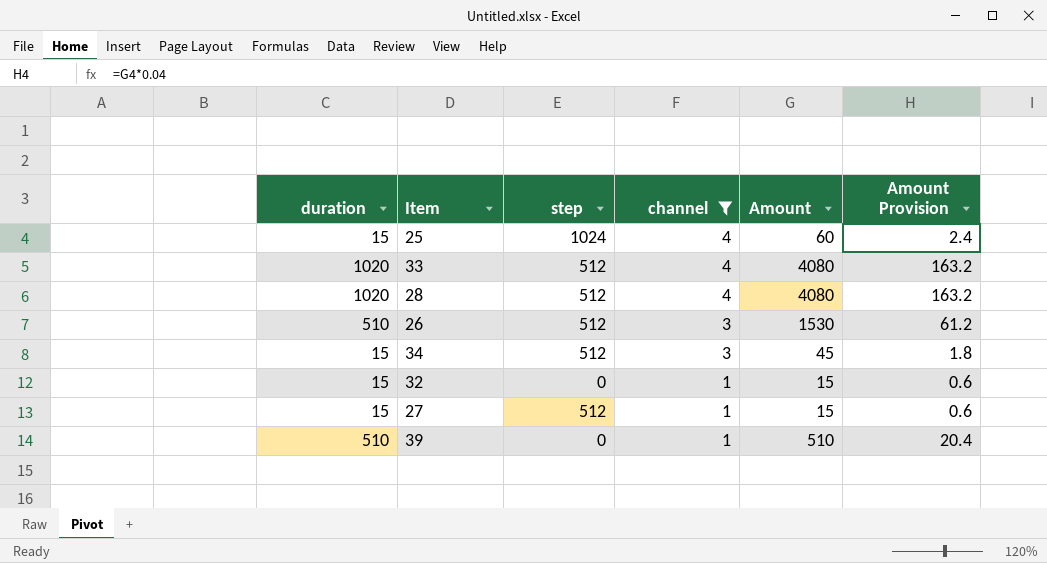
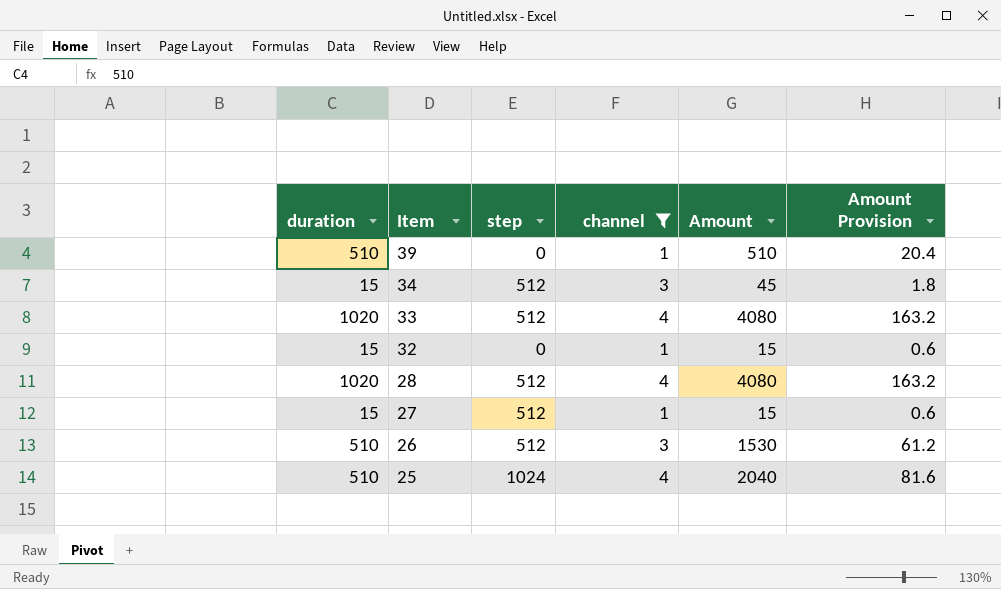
row order: channel descending -> Item descending
25 | duration: 15 -> 510
25 | Amount: 60 -> 2040
25 | Amount Provision: 2.4 -> 81.6

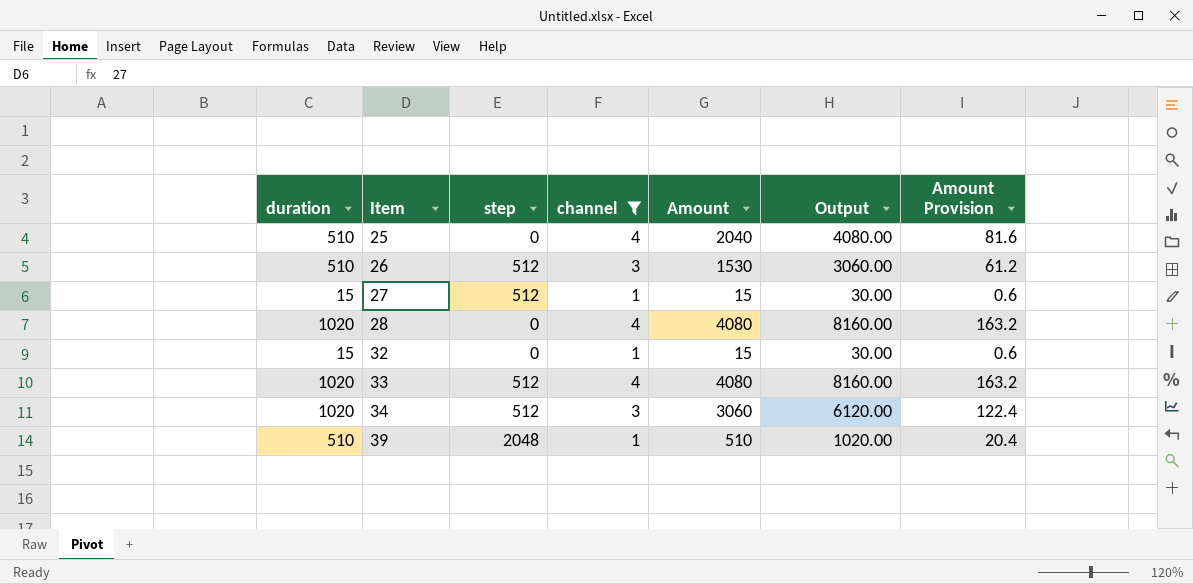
row order: Item descending -> Item ascending
column Output | formula: none -> [Amount] * 2
25 | step: 1024 -> 0
28 | step: 512 -> 0
34 | duration: 15 -> 1020
34 | Amount: 45 -> 3060
34 | Amount Provision: 1.8 -> 122.4
39 | step: 0 -> 2048

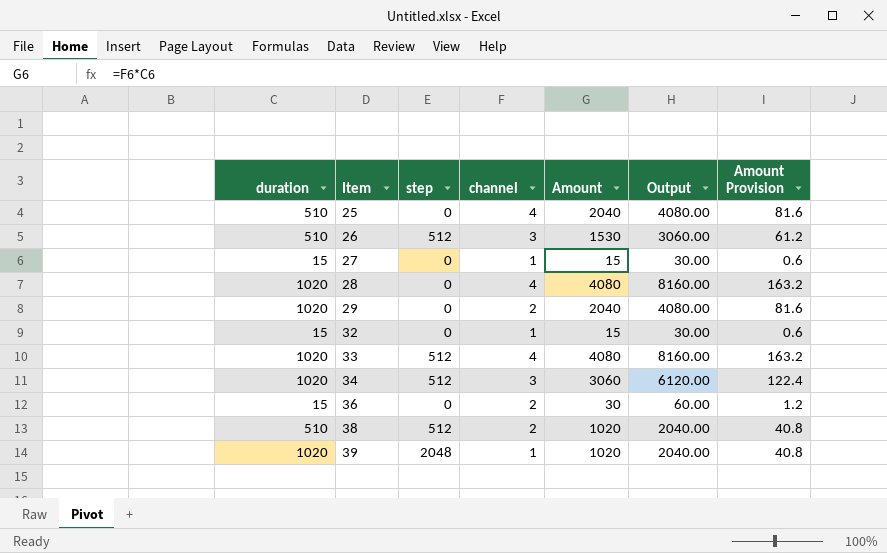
filter: channel != 2 -> none
27 | step: 512 -> 0
39 | duration: 510 -> 1020
39 | Amount: 510 -> 1020
39 | Output: 1020.00 -> 2040.00
39 | Amount Provision: 20.4 -> 40.8

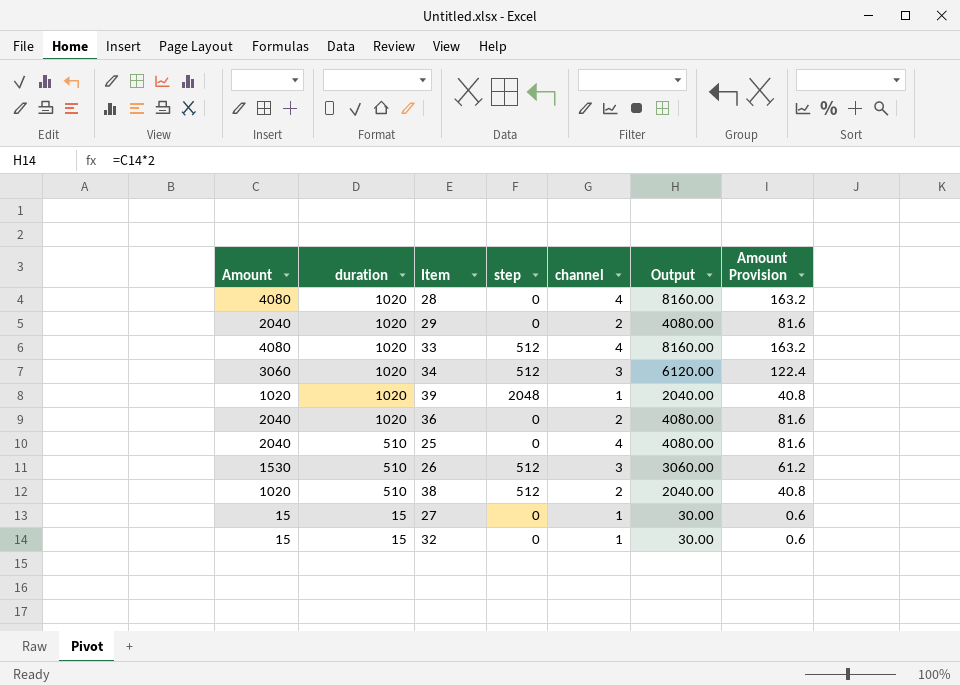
row order: Item ascending -> duration descending
column Amount | position: 5 -> 1
36 | Amount: 30 -> 2040
36 | duration: 15 -> 1020
36 | Output: 60.00 -> 4080.00
36 | Amount Provision: 1.2 -> 81.6

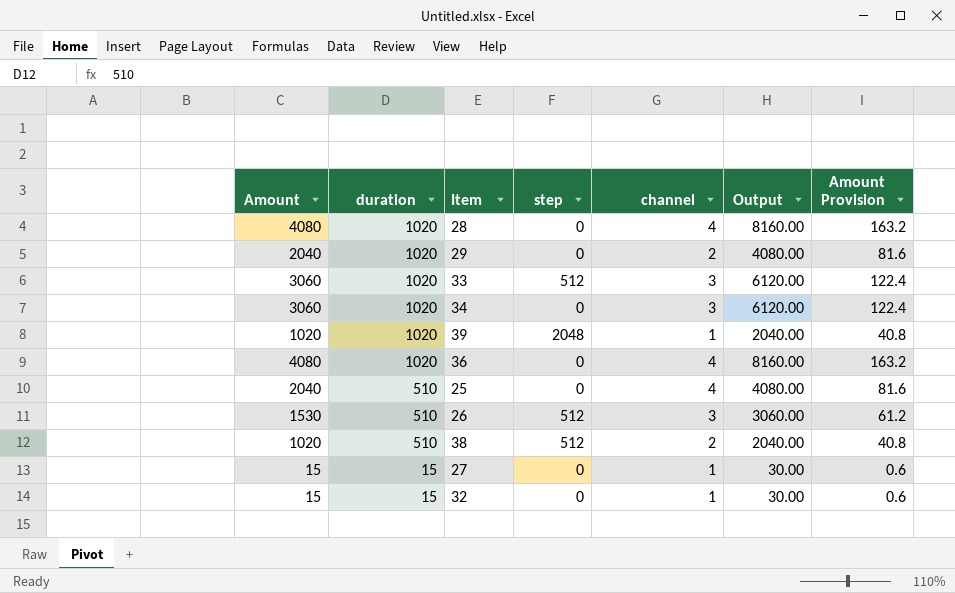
33 | Amount: 4080 -> 3060
33 | channel: 4 -> 3
33 | Output: 8160.00 -> 6120.00
33 | Amount Provision: 163.2 -> 122.4
34 | step: 512 -> 0
36 | Amount: 2040 -> 4080
36 | channel: 2 -> 4
36 | Output: 4080.00 -> 8160.00
36 | Amount Provision: 81.6 -> 163.2

